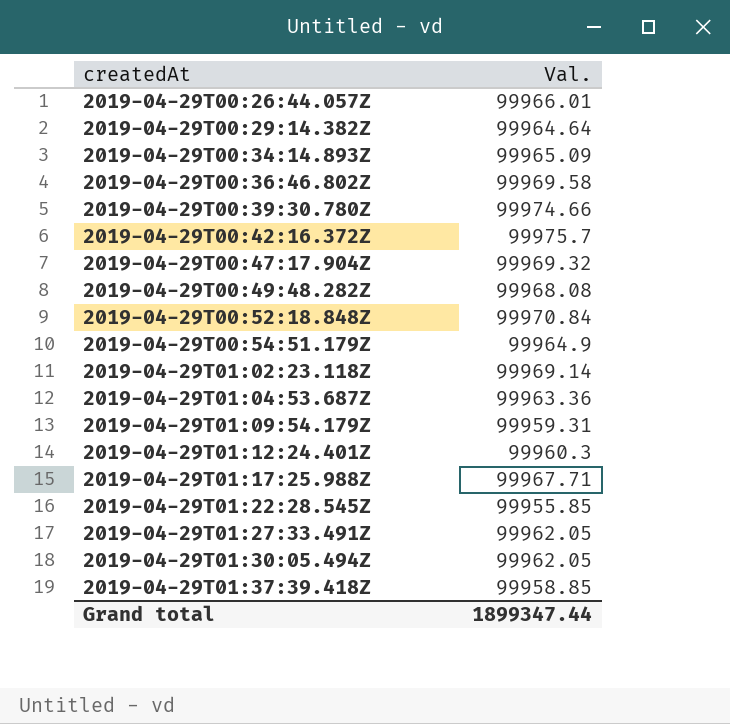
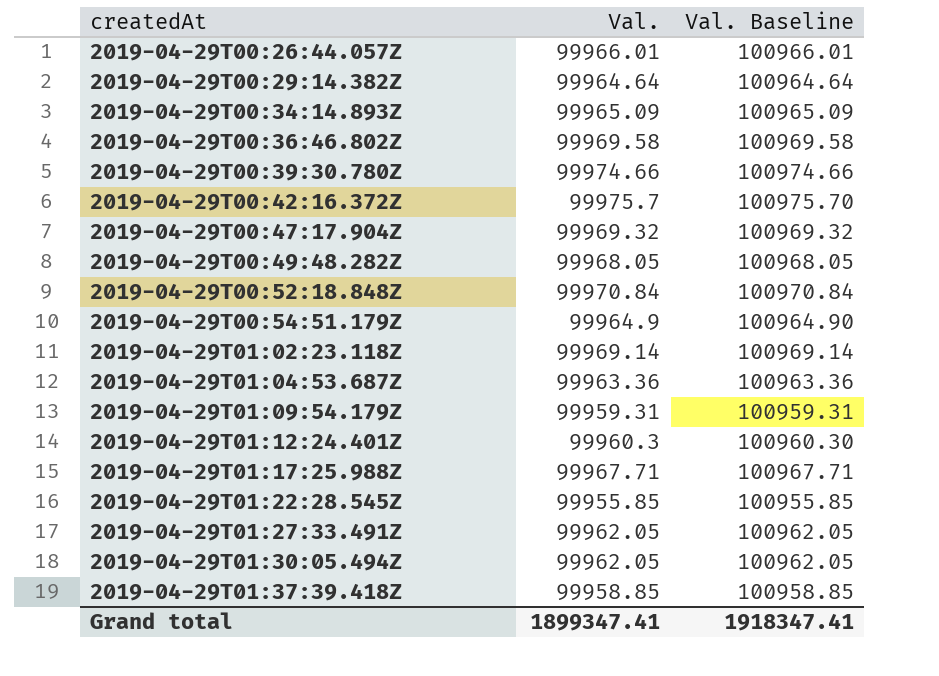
column Val. Baseline | formula: none -> [Val.] + 1000
2019-04-29T00:49:48.282Z | Val.: 99968.08 -> 99968.05
Grand total | Val.: 1899347.44 -> 1899347.41

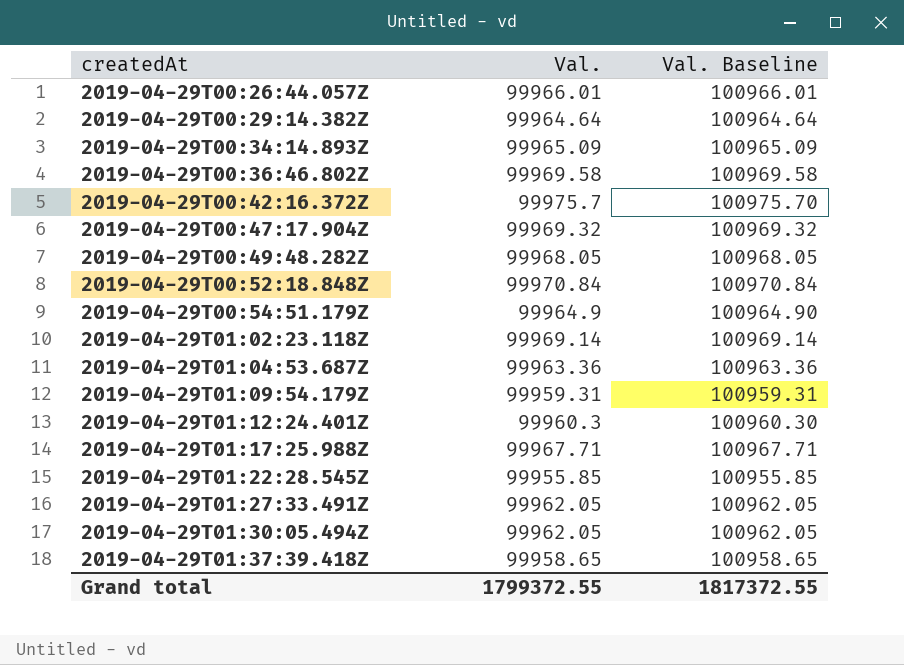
row 2019-04-29T00:39:30.780Z: 99974.66 | 100974.66 -> none
2019-04-29T01:37:39.418Z | Val.: 99958.85 -> 99958.65
2019-04-29T01:37:39.418Z | Val. Baseline: 100958.85 -> 100958.65
Grand total | Val.: 1899347.41 -> 1799372.55
Grand total | Val. Baseline: 1918347.41 -> 1817372.55

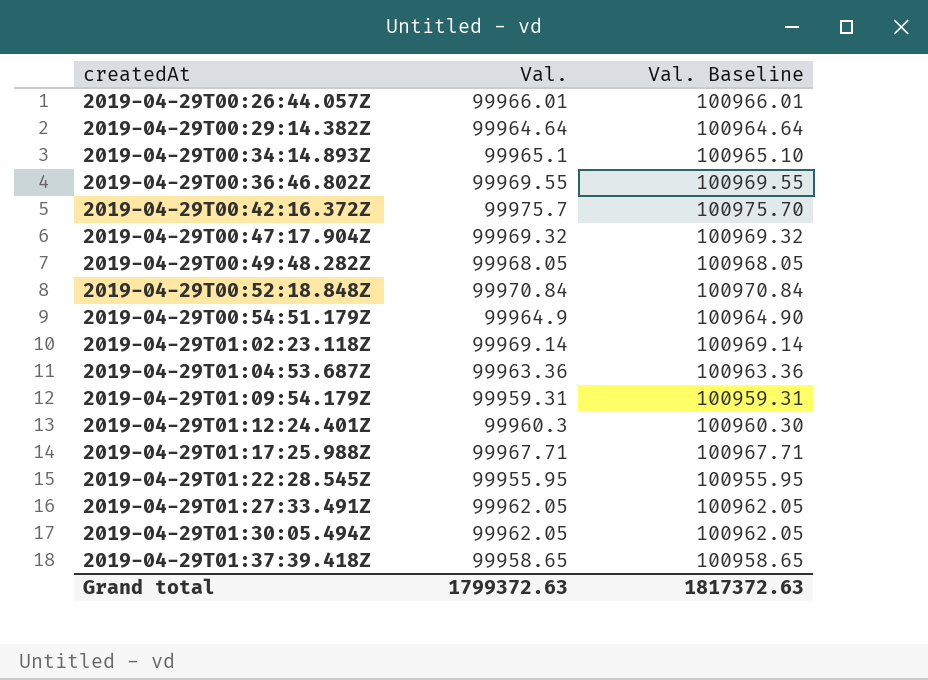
2019-04-29T00:34:14.893Z | Val.: 99965.09 -> 99965.1
2019-04-29T00:34:14.893Z | Val. Baseline: 100965.09 -> 100965.10
2019-04-29T00:36:46.802Z | Val.: 99969.58 -> 99969.55
2019-04-29T00:36:46.802Z | Val. Baseline: 100969.58 -> 100969.55
2019-04-29T01:22:28.545Z | Val.: 99955.85 -> 99955.95
2019-04-29T01:22:28.545Z | Val. Baseline: 100955.85 -> 100955.95
Grand total | Val.: 1799372.55 -> 1799372.63
Grand total | Val. Baseline: 1817372.55 -> 1817372.63

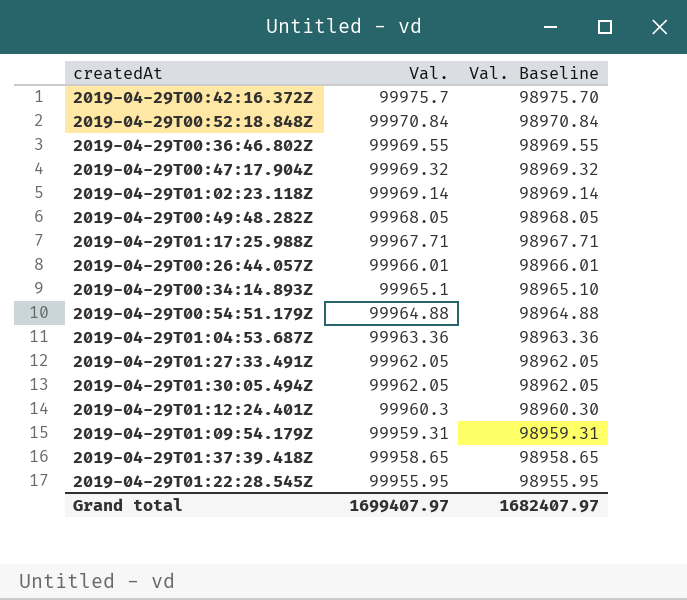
row order: createdAt ascending -> Val. descending
column Val. Baseline | formula: [Val.] + 1000 -> [Val.] - 1000
row 2019-04-29T00:29:14.382Z: 99964.64 | 100964.64 -> none
2019-04-29T00:54:51.179Z | Val.: 99964.9 -> 99964.88
Grand total | Val.: 1799372.63 -> 1699407.97
Grand total | Val. Baseline: 1817372.63 -> 1682407.97

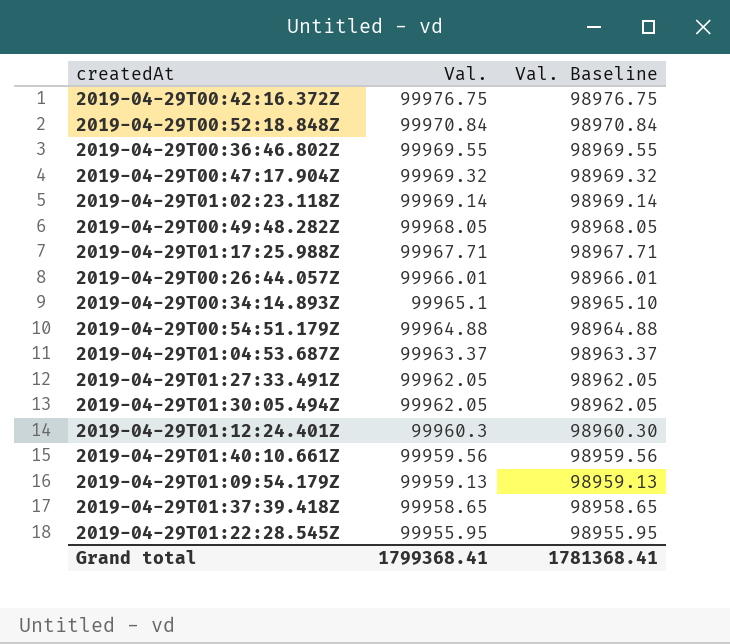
2019-04-29T00:42:16.372Z | Val.: 99975.7 -> 99976.75
2019-04-29T00:42:16.372Z | Val. Baseline: 98975.70 -> 98976.75
2019-04-29T01:04:53.687Z | Val.: 99963.36 -> 99963.37
2019-04-29T01:04:53.687Z | Val. Baseline: 98963.36 -> 98963.37
row 2019-04-29T01:40:10.661Z: none -> 99959.56 | 98959.56
2019-04-29T01:09:54.179Z | Val.: 99959.31 -> 99959.13
2019-04-29T01:09:54.179Z | Val. Baseline: 98959.31 -> 98959.13
Grand total | Val.: 1699407.97 -> 1799368.41
Grand total | Val. Baseline: 1682407.97 -> 1781368.41

